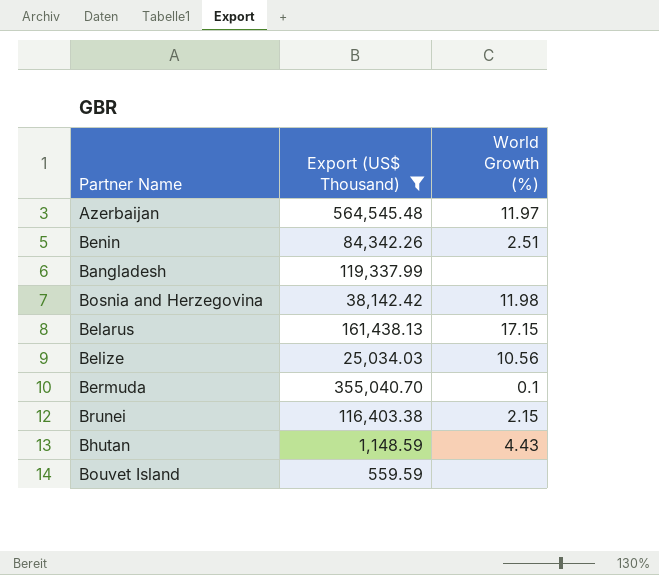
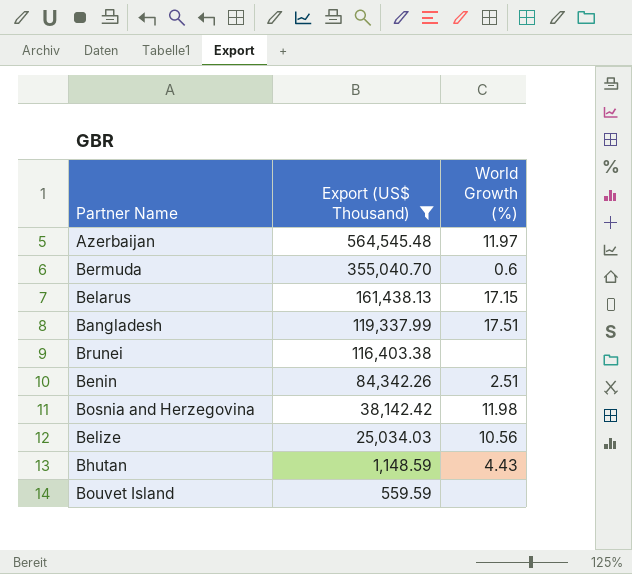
row order: none -> Export (US$ Thousand) descending
Bermuda | World Growth (%): 0.1 -> 0.6
Bangladesh | World Growth (%): none -> 17.51
Brunei | World Growth (%): 2.15 -> none

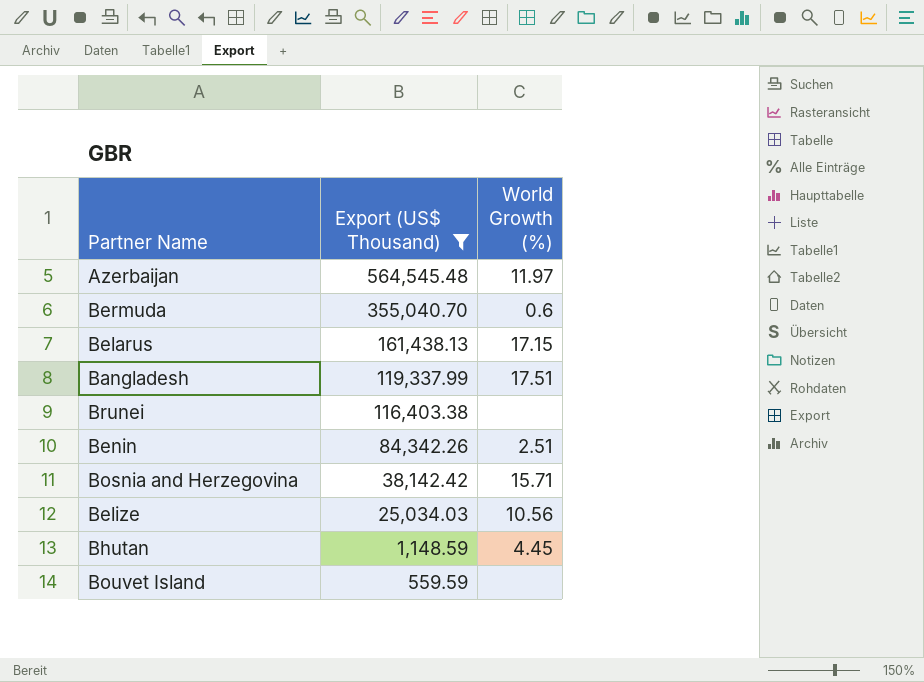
Bosnia and Herzegovina | World Growth (%): 11.98 -> 15.71
Bhutan | World Growth (%): 4.43 -> 4.45

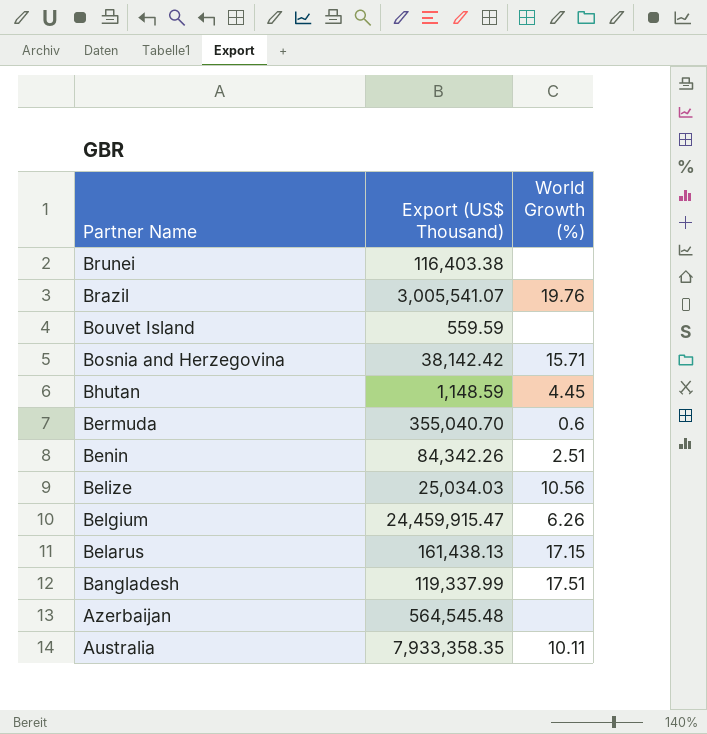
filter: Export (US$ Thousand) <= 564,545.48 -> none
row order: Export (US$ Thousand) descending -> Partner Name descending
Azerbaijan | World Growth (%): 11.97 -> none

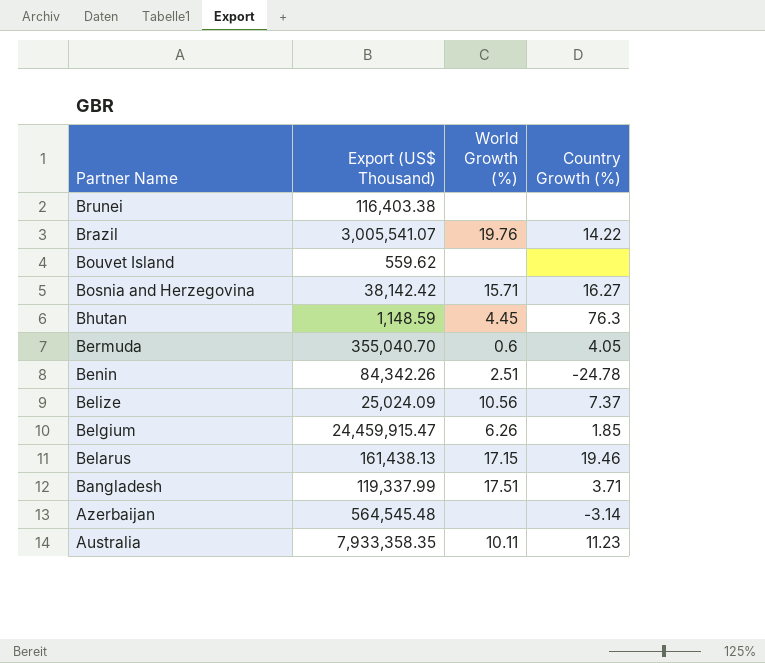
column Country Growth (%) | position: none -> 4
Bouvet Island | Export (US$ Thousand): 559.59 -> 559.62
Belize | Export (US$ Thousand): 25,034.03 -> 25,024.09

